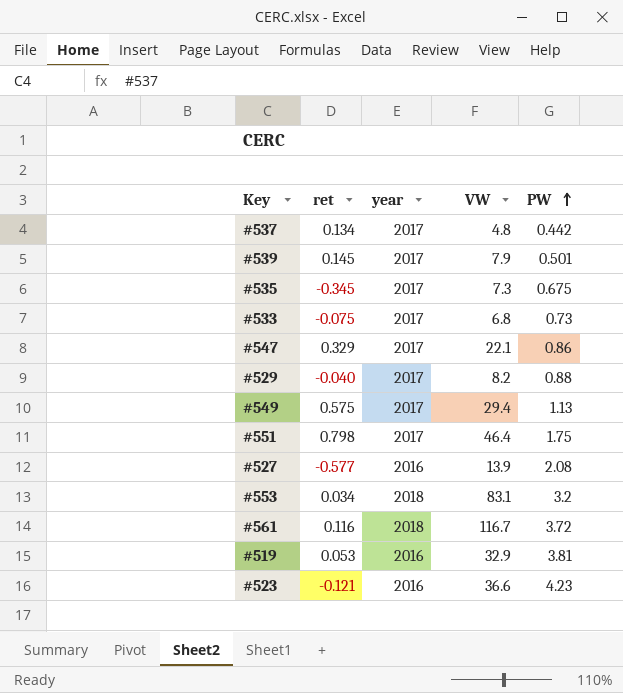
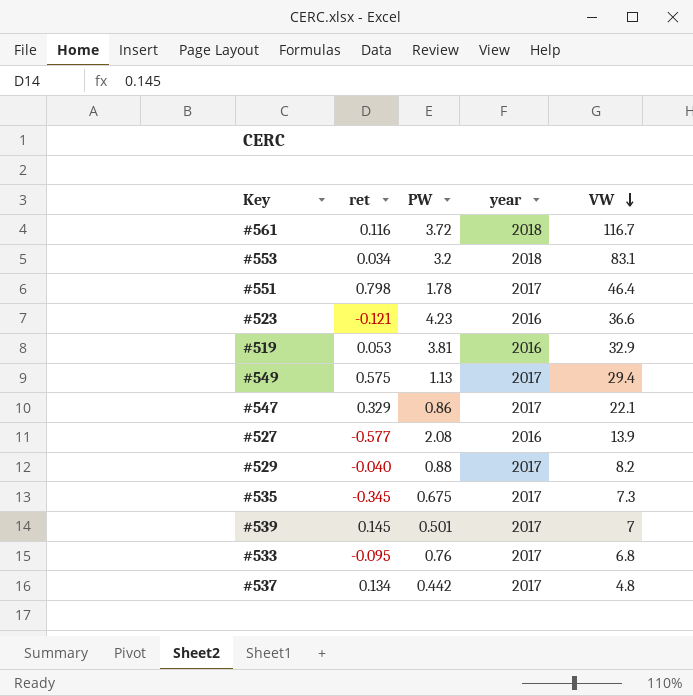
row order: PW ascending -> VW descending
column PW | position: 5 -> 3
#551 | PW: 1.75 -> 1.78
#539 | VW: 7.9 -> 7
#533 | ret: -0.075 -> -0.095
#533 | PW: 0.73 -> 0.76

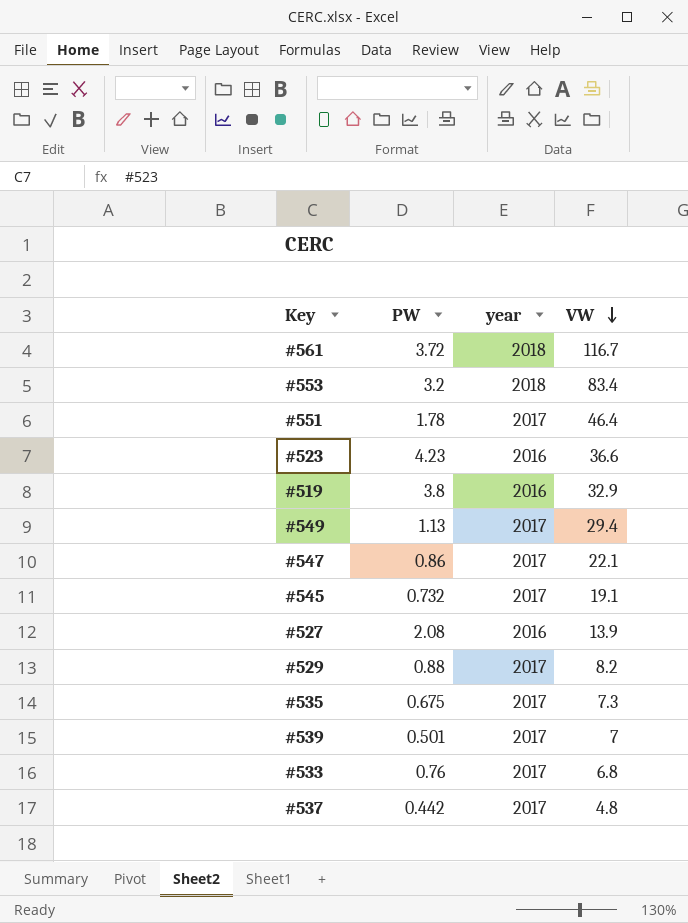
column ret | position: 2 -> none
#553 | VW: 83.1 -> 83.4
#519 | PW: 3.81 -> 3.8
row #545: none -> 0.732 | 2017 | 19.1

